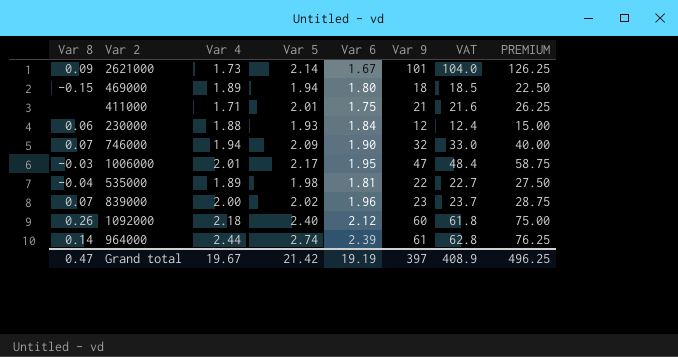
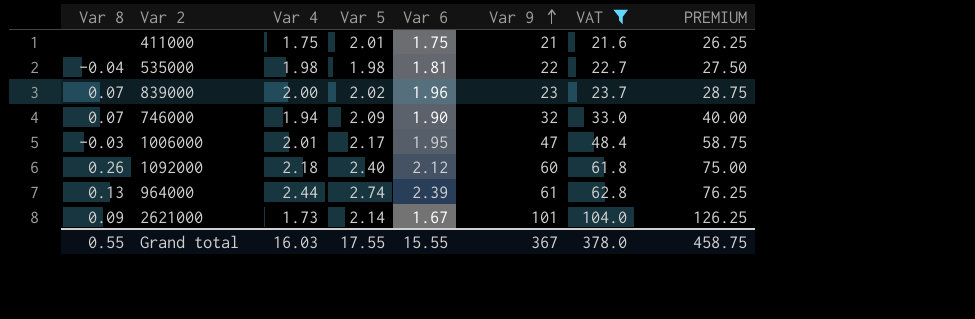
filter: none -> VAT >= 21.6
row order: none -> Var 9 ascending
411000 | Var 4: 1.71 -> 1.75
535000 | Var 4: 1.89 -> 1.98
964000 | Var 8: 0.14 -> 0.13
Grand total | Var 8: 0.47 -> 0.55
Grand total | Var 4: 19.67 -> 16.03
Grand total | Var 5: 21.42 -> 17.55
Grand total | Var 6: 19.19 -> 15.55
Grand total | Var 9: 397 -> 367
Grand total | VAT: 408.9 -> 378.0
Grand total | PREMIUM: 496.25 -> 458.75

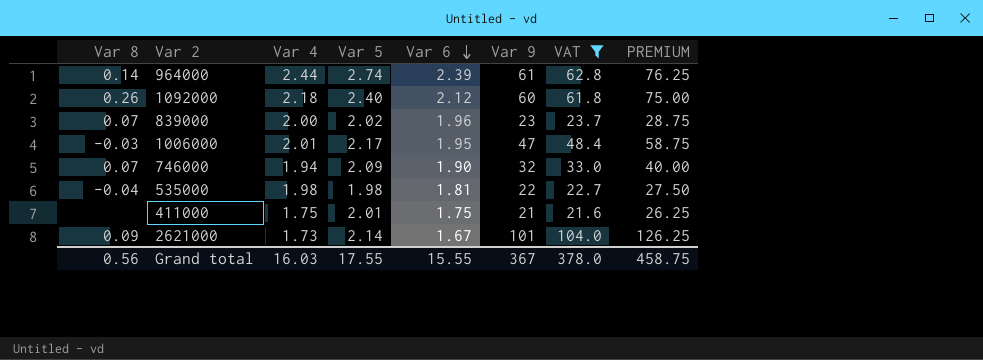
row order: Var 9 ascending -> Var 6 descending
964000 | Var 8: 0.13 -> 0.14
Grand total | Var 8: 0.55 -> 0.56

